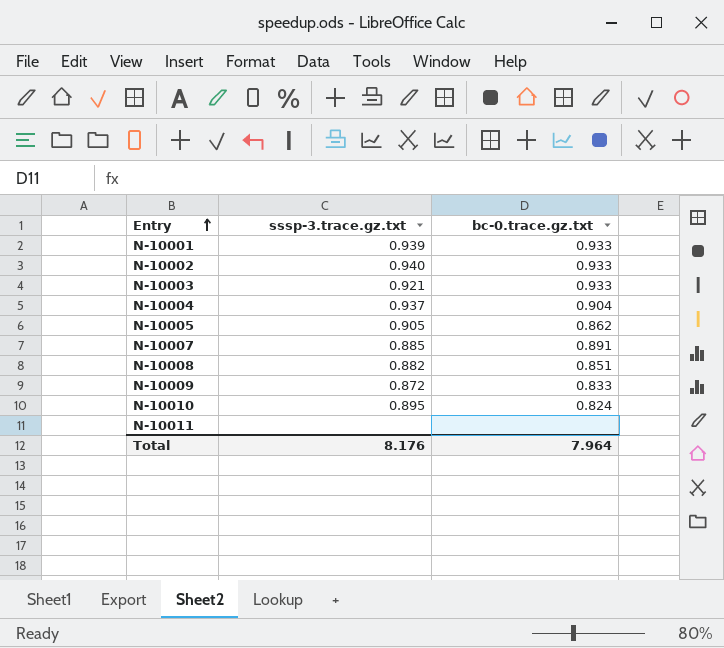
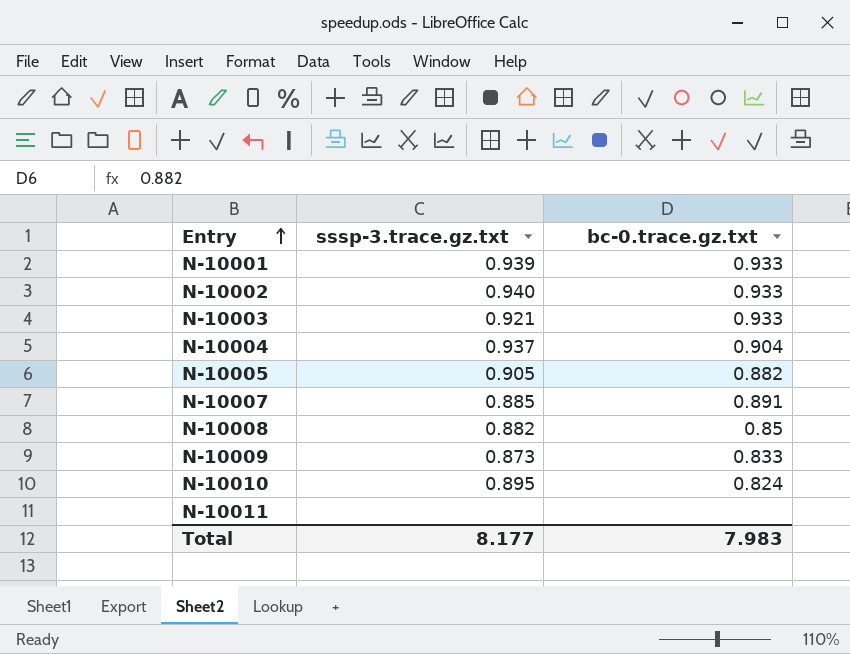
N-10005 | bc-0.trace.gz.txt: 0.862 -> 0.882
N-10008 | bc-0.trace.gz.txt: 0.851 -> 0.85
N-10009 | sssp-3.trace.gz.txt: 0.872 -> 0.873
Total | sssp-3.trace.gz.txt: 8.176 -> 8.177
Total | bc-0.trace.gz.txt: 7.964 -> 7.983

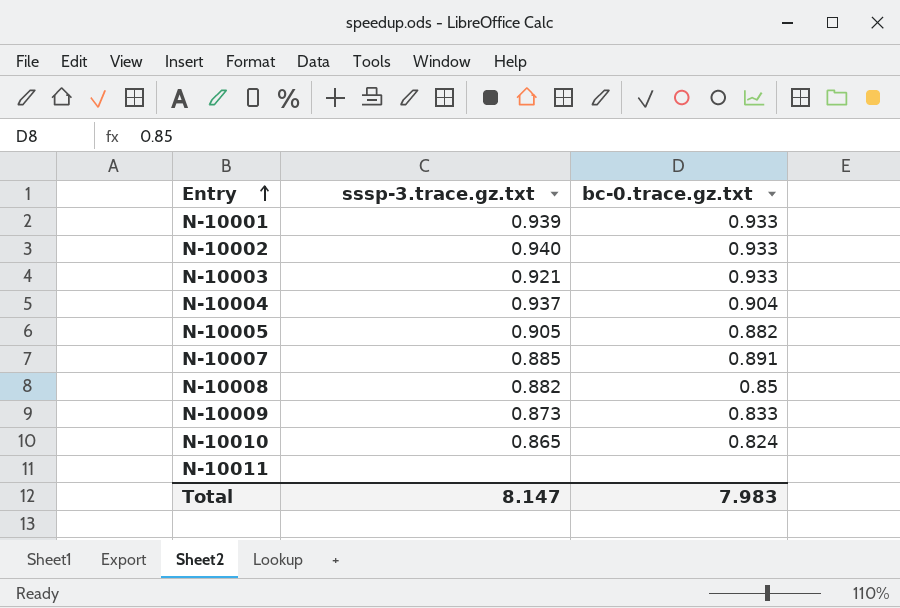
N-10010 | sssp-3.trace.gz.txt: 0.895 -> 0.865
Total | sssp-3.trace.gz.txt: 8.177 -> 8.147

